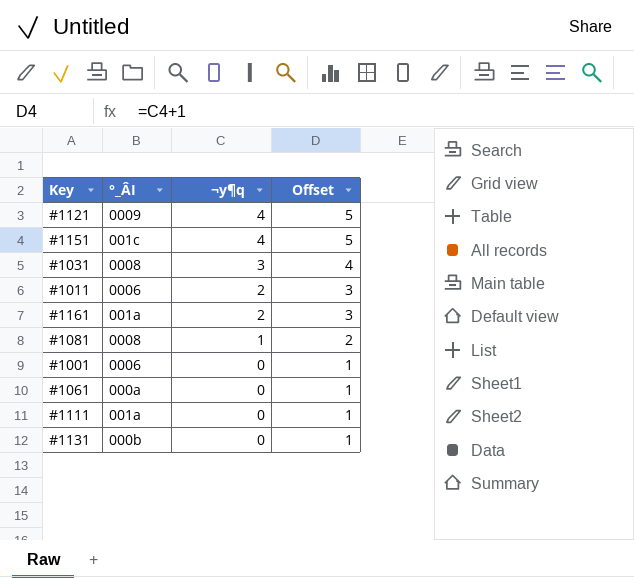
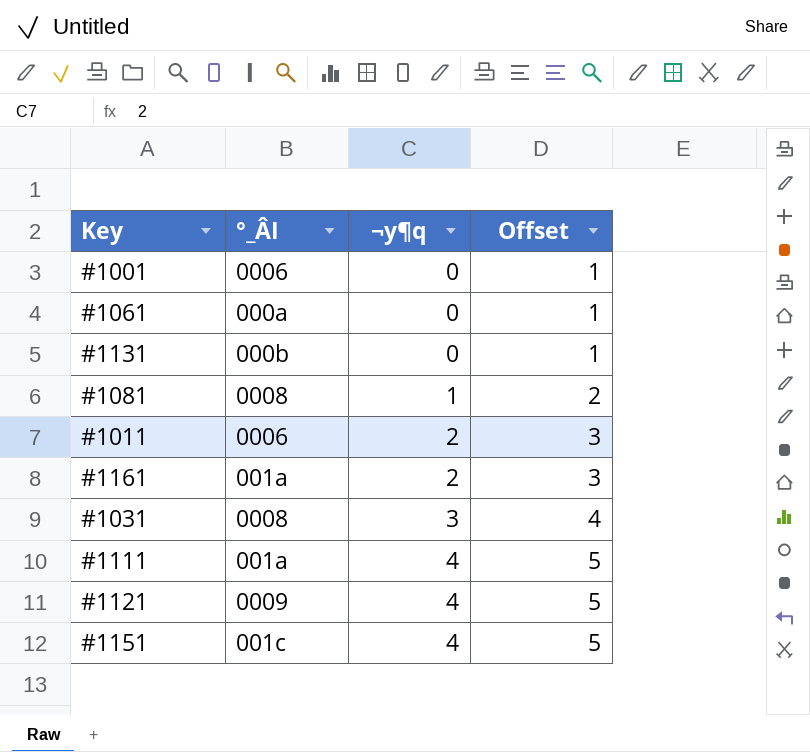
row order: ¬y¶q descending -> ¬y¶q ascending
#1111 | ¬y¶q: 0 -> 4
#1111 | Offset: 1 -> 5

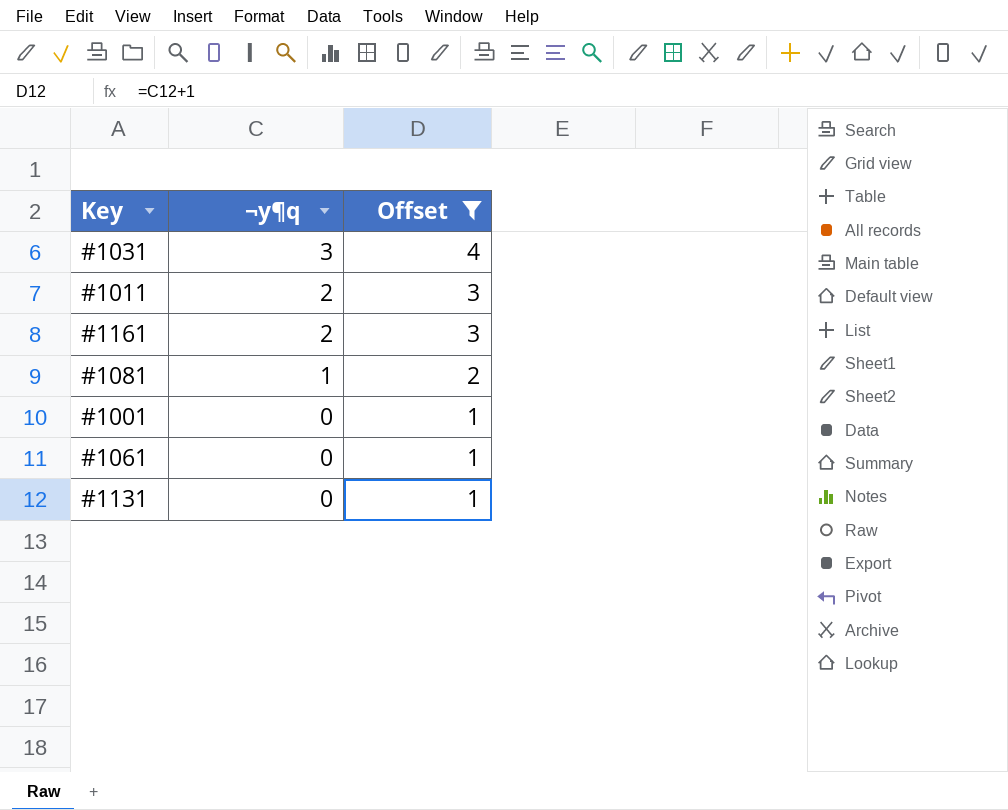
filter: none -> Offset != 5
row order: ¬y¶q ascending -> ¬y¶q descending
column °_ÂI | position: 2 -> none

